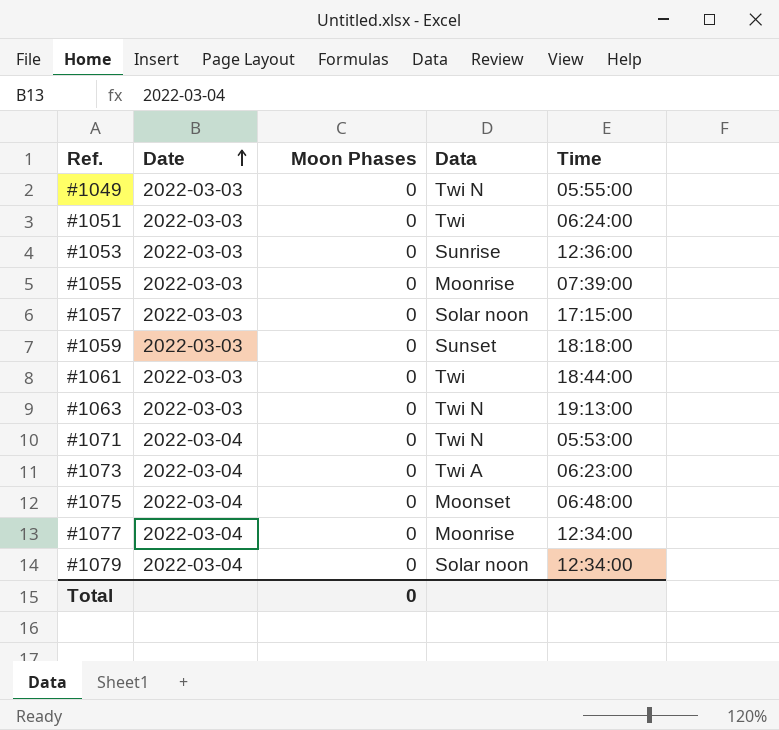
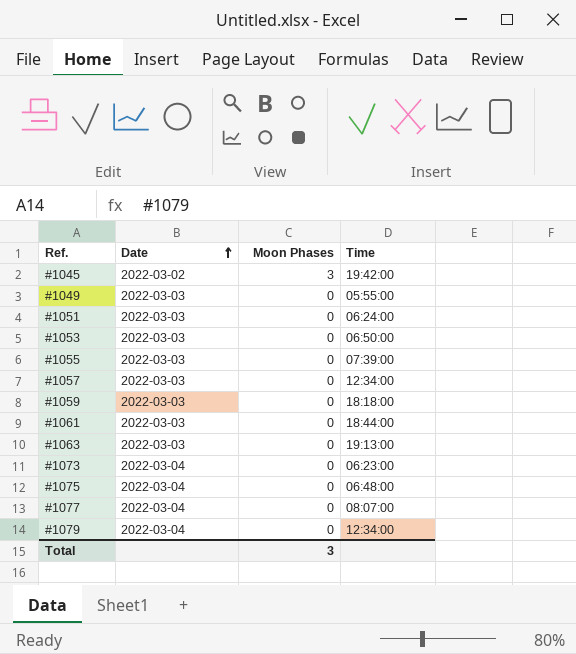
column Data | position: 4 -> none
row #1071: 2022-03-04 | 0 | Twi N | 05:53:00 -> none
row #1045: none -> 2022-03-02 | 3 | 19:42:00
#1053 | Time: 12:36:00 -> 06:50:00
#1057 | Time: 17:15:00 -> 12:34:00
#1077 | Time: 12:34:00 -> 08:07:00
Total | Moon Phases: 0 -> 3

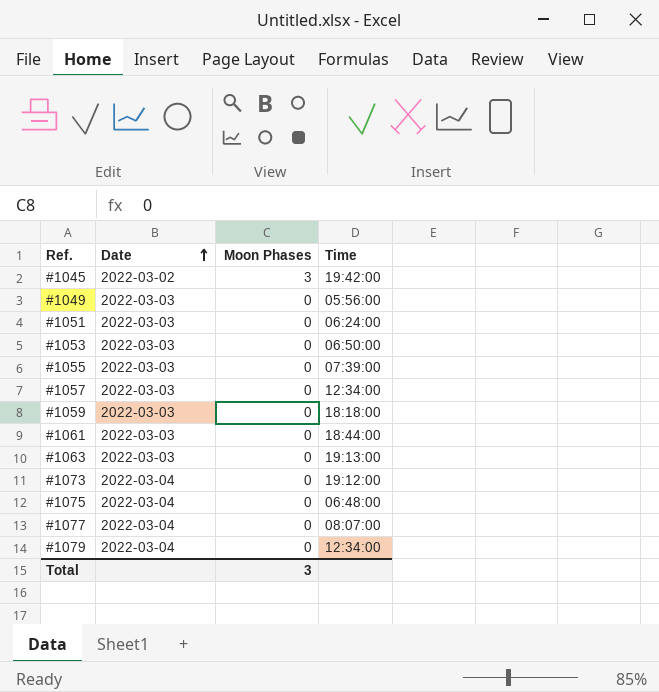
#1049 | Time: 05:55:00 -> 05:56:00
#1073 | Time: 06:23:00 -> 19:12:00

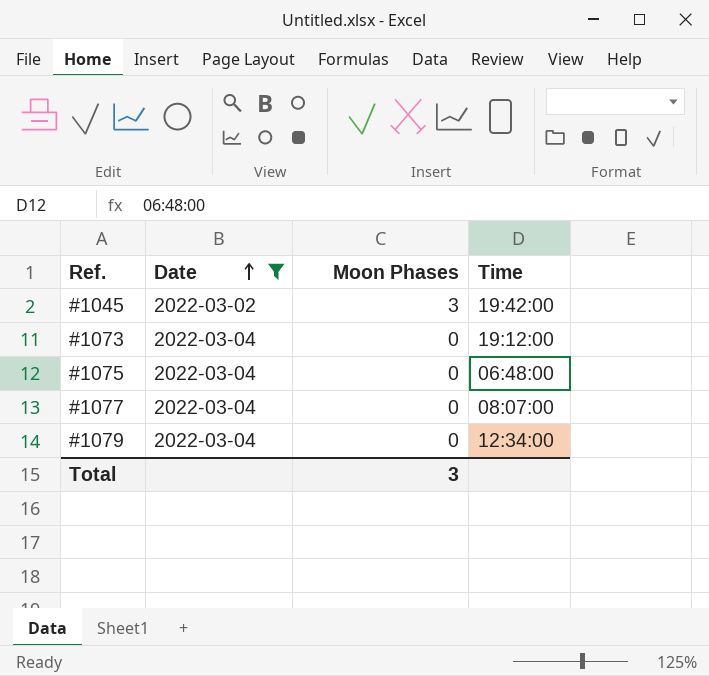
filter: none -> Date != 2022-03-03

